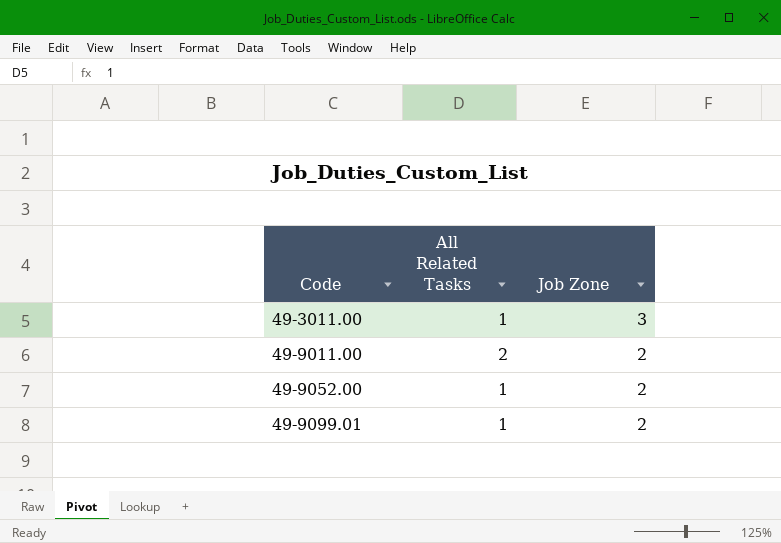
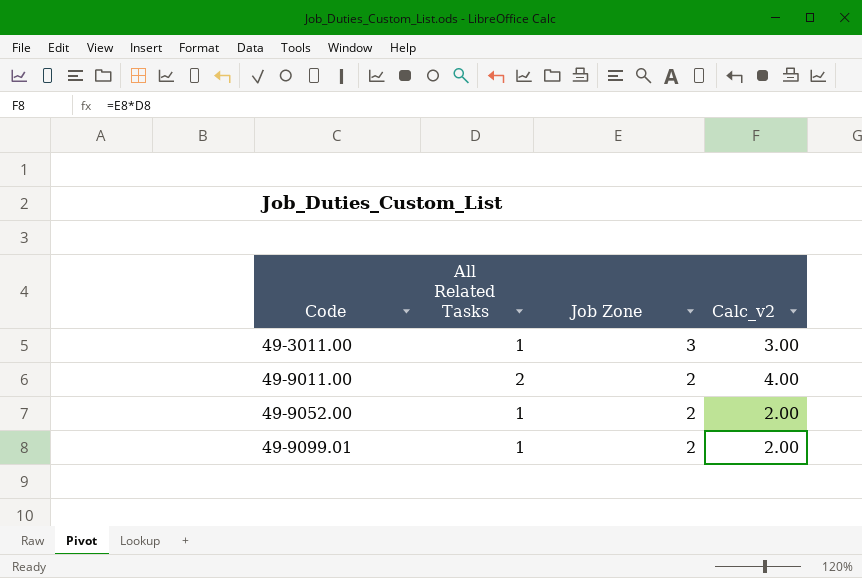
column Calc_v2 | formula: none -> [All Related Tasks] * [Job Zone]

